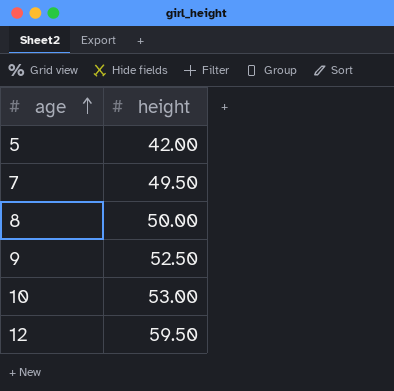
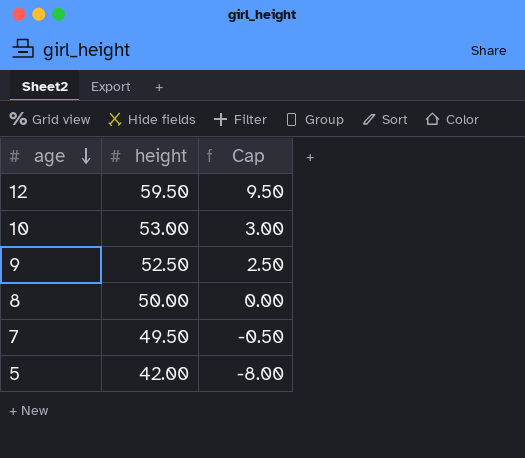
row order: age ascending -> age descending
column Cap | formula: none -> [height] - 50

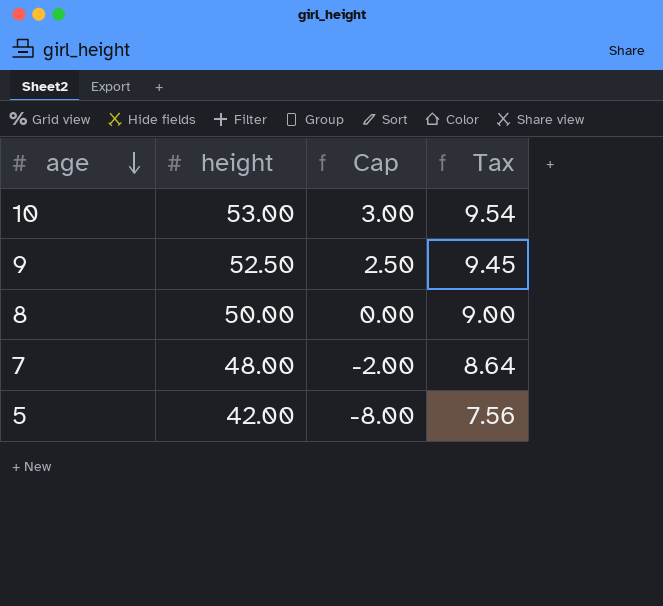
column Tax | formula: none -> [height] * 0.18
row 12: 59.50 | 9.50 -> none
7 | height: 49.50 -> 48.00
7 | Cap: -0.50 -> -2.00

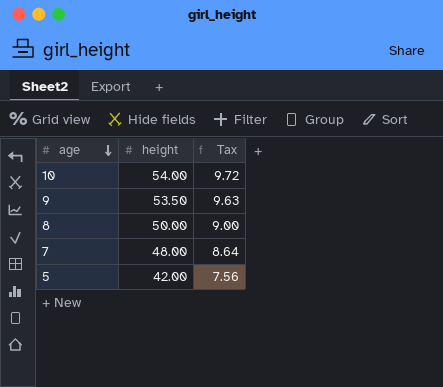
column Cap | formula: [height] - 50 -> none
10 | height: 53.00 -> 54.00
10 | Tax: 9.54 -> 9.72
9 | height: 52.50 -> 53.50
9 | Tax: 9.45 -> 9.63

